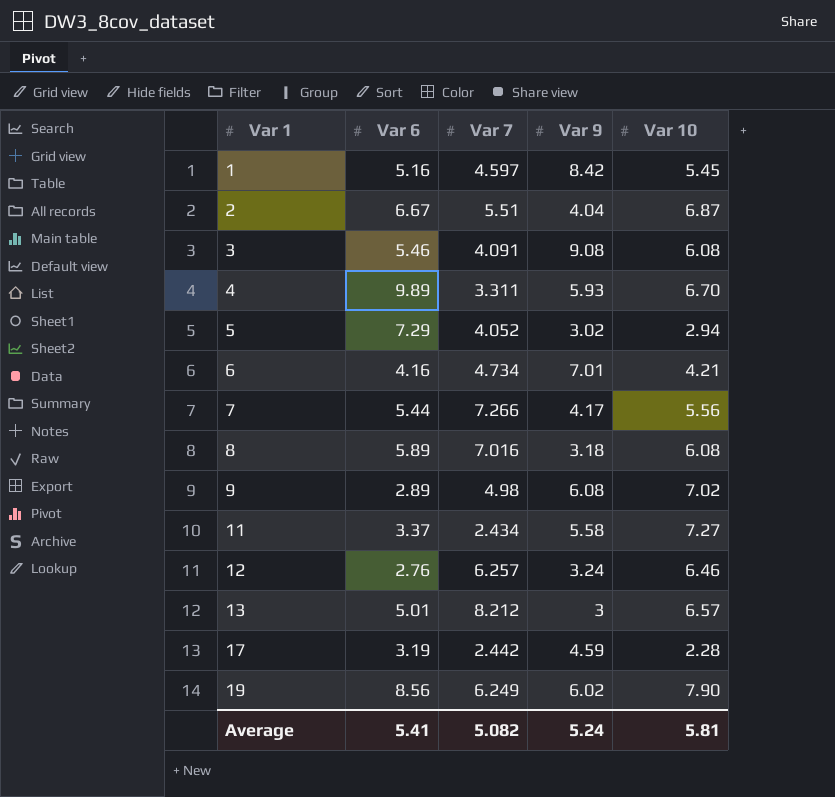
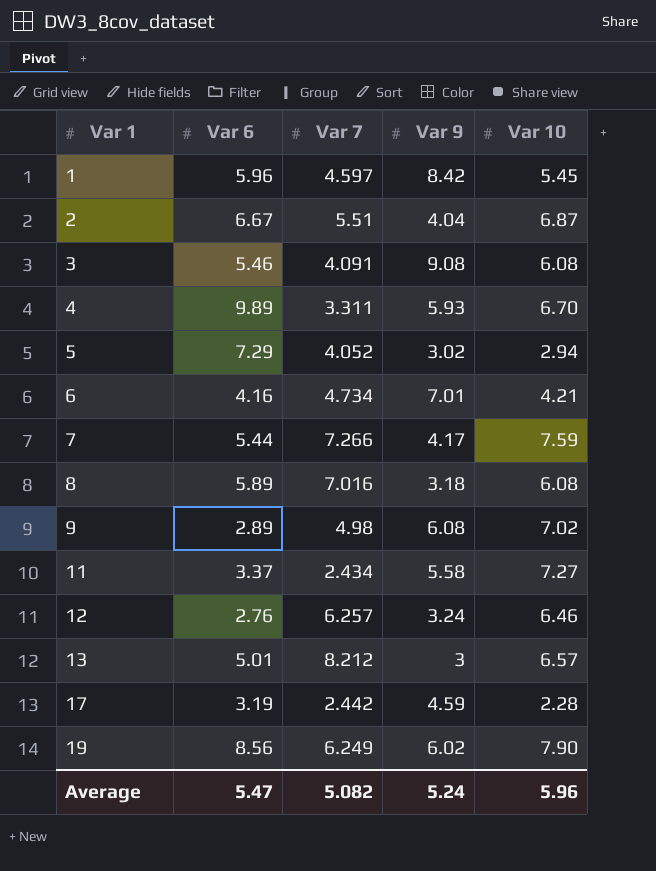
1 | Var 6: 5.16 -> 5.96
7 | Var 10: 5.56 -> 7.59
Average | Var 6: 5.41 -> 5.47
Average | Var 10: 5.81 -> 5.96

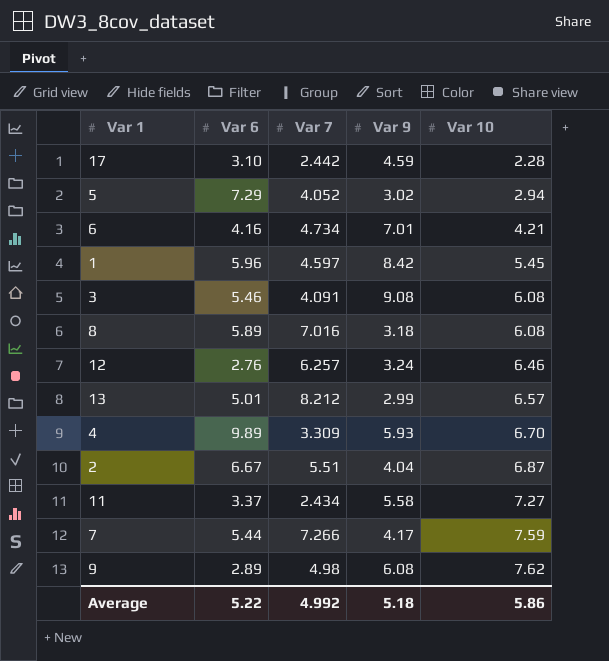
row order: Var 1 ascending -> Var 10 ascending
row 19: 8.56 | 6.249 | 6.02 | 7.90 -> none
17 | Var 6: 3.19 -> 3.10
13 | Var 9: 3 -> 2.99
4 | Var 7: 3.311 -> 3.309
9 | Var 10: 7.02 -> 7.62
Average | Var 6: 5.47 -> 5.22
Average | Var 7: 5.082 -> 4.992
Average | Var 9: 5.24 -> 5.18
Average | Var 10: 5.96 -> 5.86

